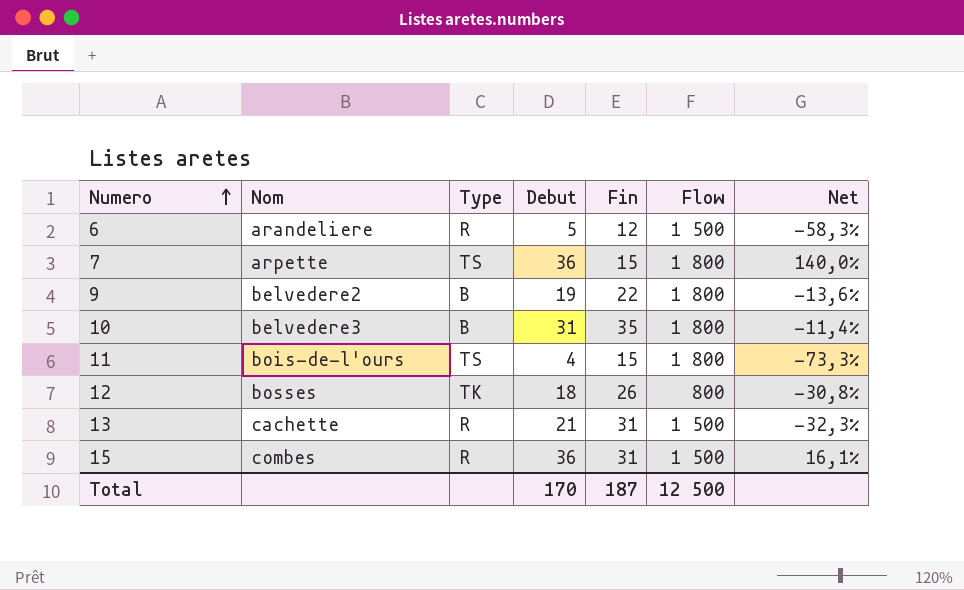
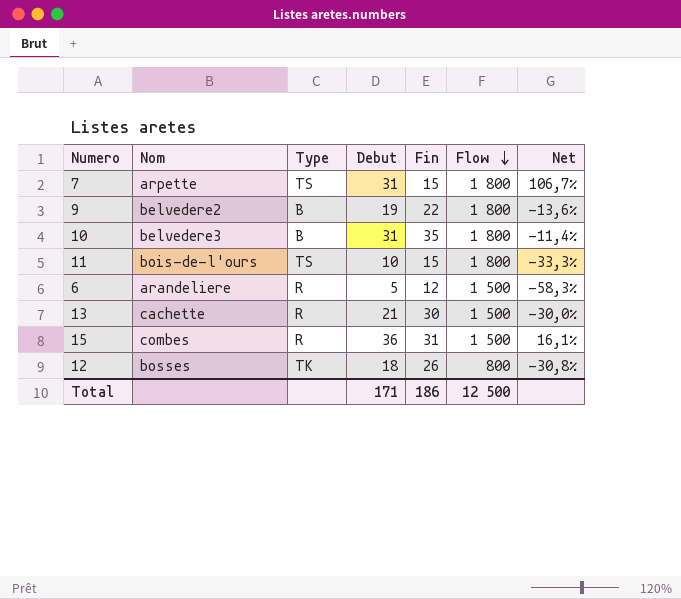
row order: Numero ascending -> Flow descending
7 | Debut: 36 -> 31
7 | Net: 140,0% -> 106,7%
11 | Debut: 4 -> 10
11 | Net: -73,3% -> -33,3%
13 | Fin: 31 -> 30
13 | Net: -32,3% -> -30,0%
Total | Debut: 170 -> 171
Total | Fin: 187 -> 186

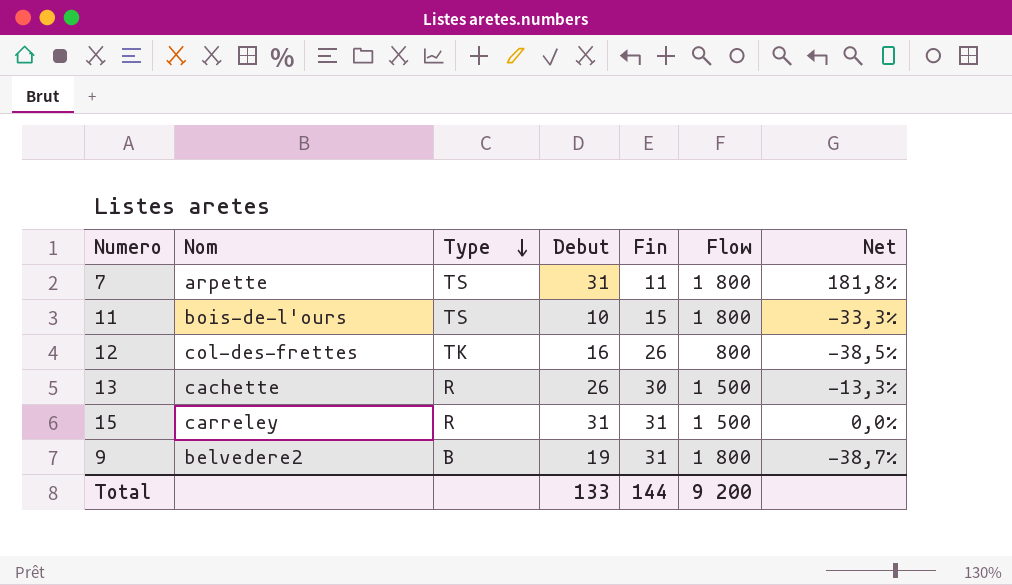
row order: Flow descending -> Type descending
row 10: belvedere3 | B | 31 | 35 | 1 800 | -11,4% -> none
row 6: arandeliere | R | 5 | 12 | 1 500 | -58,3% -> none
7 | Fin: 15 -> 11
7 | Net: 106,7% -> 181,8%
12 | Nom: bosses -> col-des-frettes
12 | Debut: 18 -> 16
12 | Net: -30,8% -> -38,5%
13 | Debut: 21 -> 26
13 | Net: -30,0% -> -13,3%
15 | Nom: combes -> carreley
15 | Debut: 36 -> 31
15 | Net: 16,1% -> 0,0%
9 | Fin: 22 -> 31
9 | Net: -13,6% -> -38,7%
Total | Debut: 171 -> 133
Total | Fin: 186 -> 144
Total | Flow: 12 500 -> 9 200

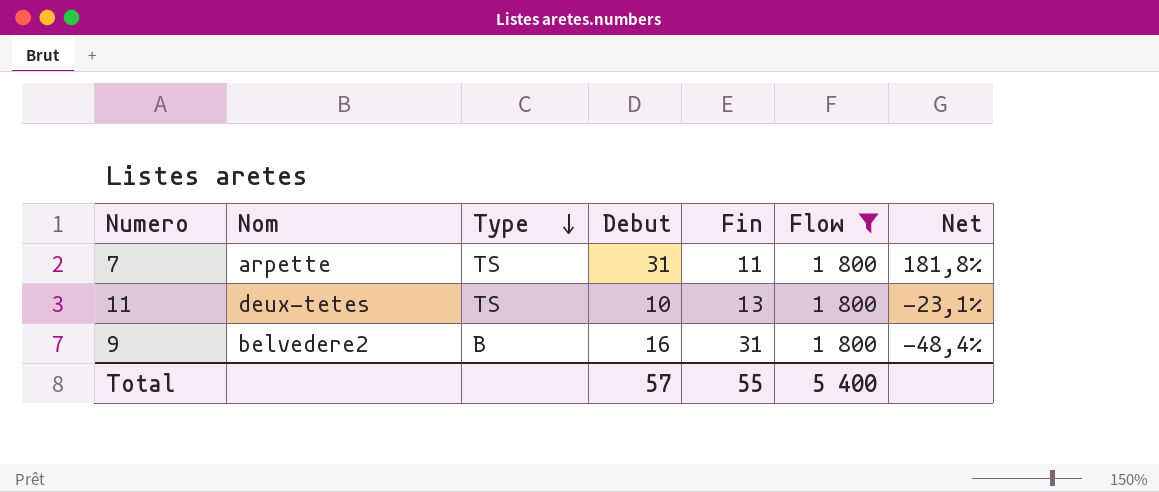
filter: none -> Flow = 1 800
11 | Nom: bois-de-l'ours -> deux-tetes
11 | Fin: 15 -> 13
11 | Net: -33,3% -> -23,1%
9 | Debut: 19 -> 16
9 | Net: -38,7% -> -48,4%
Total | Debut: 133 -> 57
Total | Fin: 144 -> 55
Total | Flow: 9 200 -> 5 400

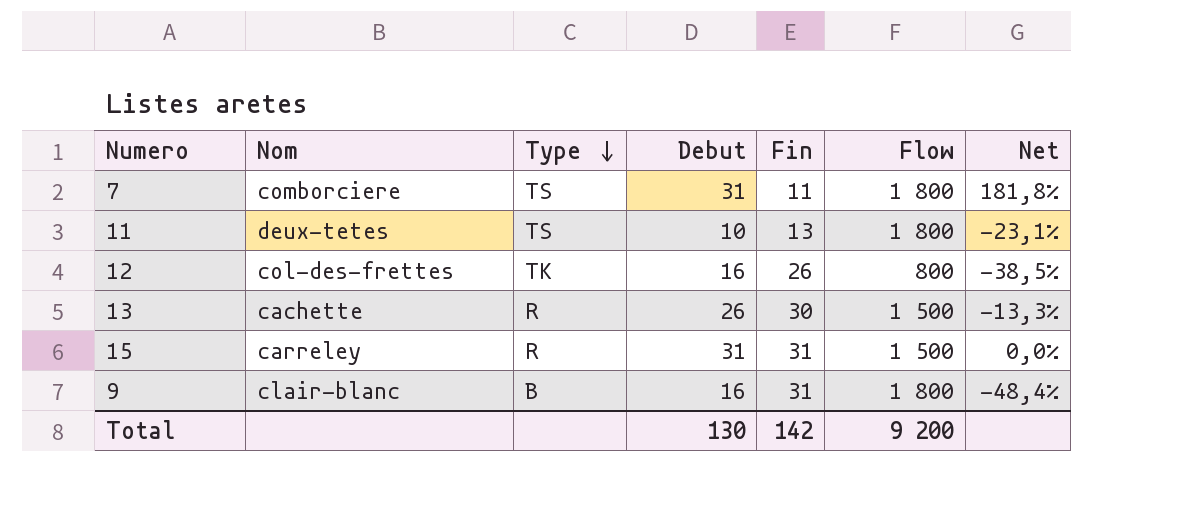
filter: Flow = 1 800 -> none
7 | Nom: arpette -> comborciere
9 | Nom: belvedere2 -> clair-blanc
Total | Debut: 57 -> 130
Total | Fin: 55 -> 142
Total | Flow: 5 400 -> 9 200

